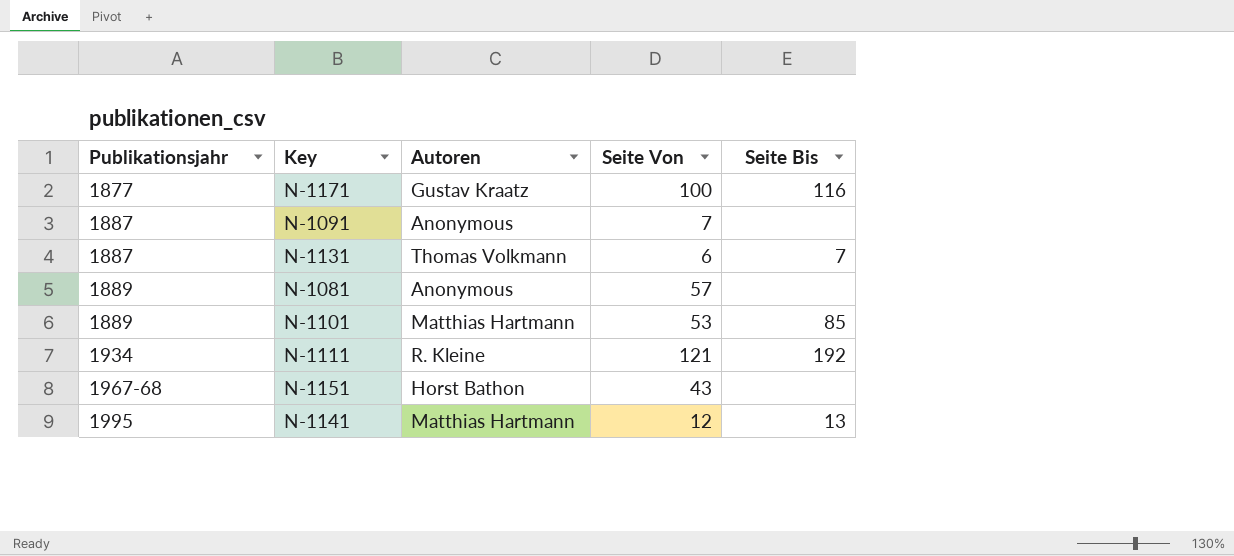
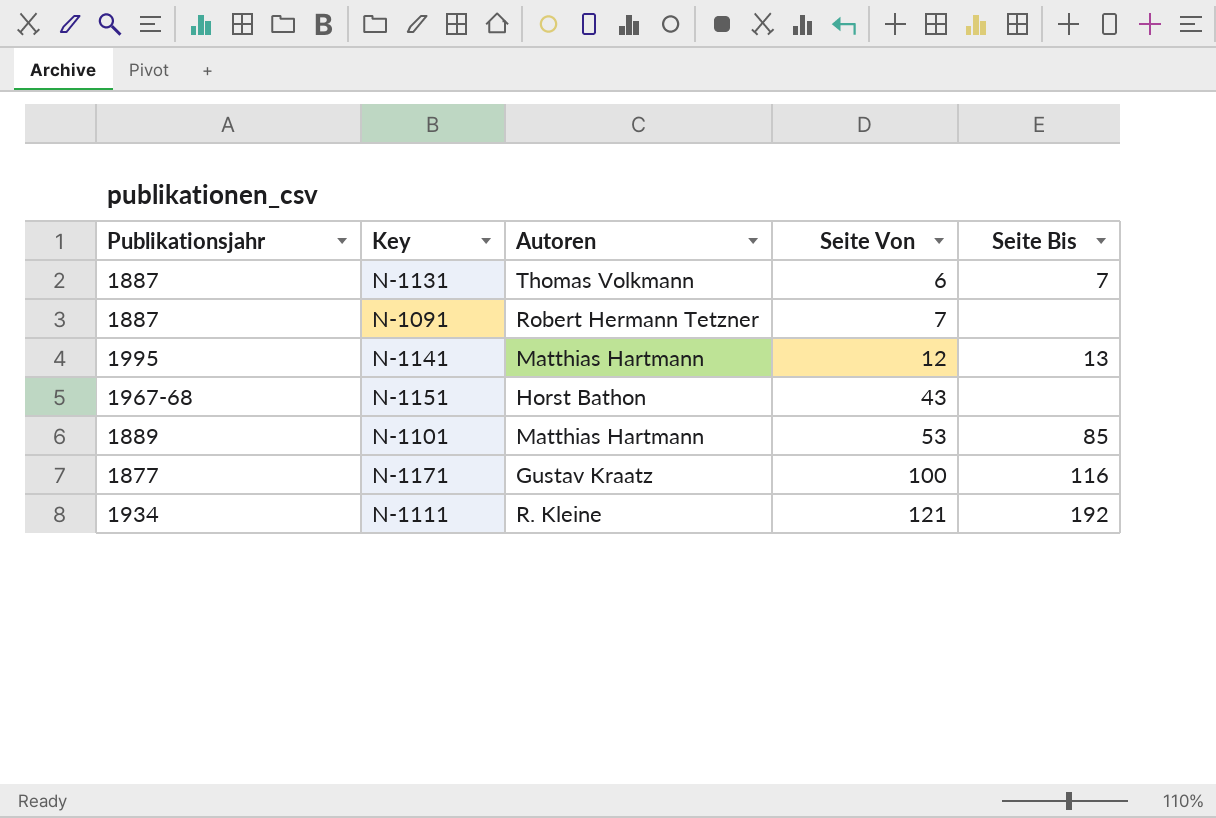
row order: Publikationsjahr ascending -> Seite Von ascending
row N-1081: 1889 | Anonymous | 57 | none -> none
N-1091 | Autoren: Anonymous -> Robert Hermann Tetzner

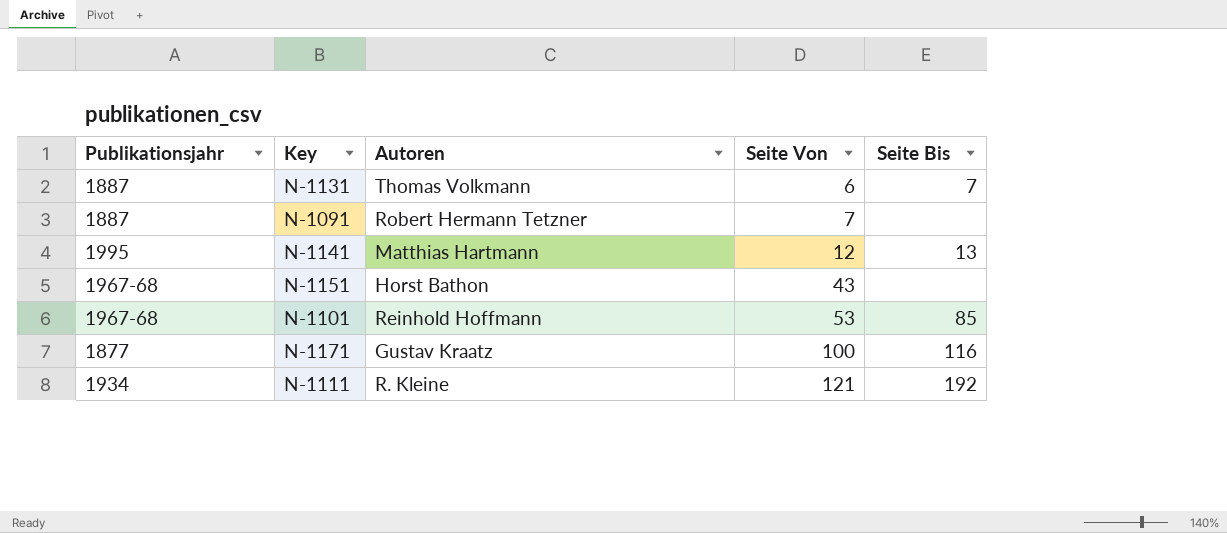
N-1101 | Publikationsjahr: 1889 -> 1967-68
N-1101 | Autoren: Matthias Hartmann -> Reinhold Hoffmann

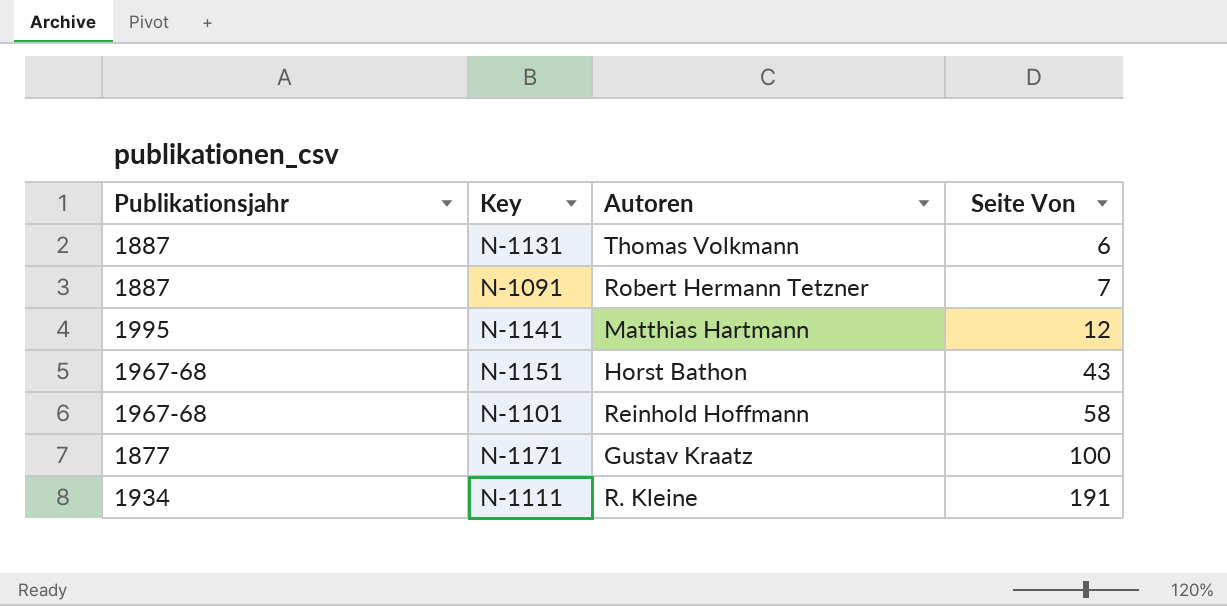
column Seite Bis | position: 5 -> none
N-1101 | Seite Von: 53 -> 58
N-1111 | Seite Von: 121 -> 191

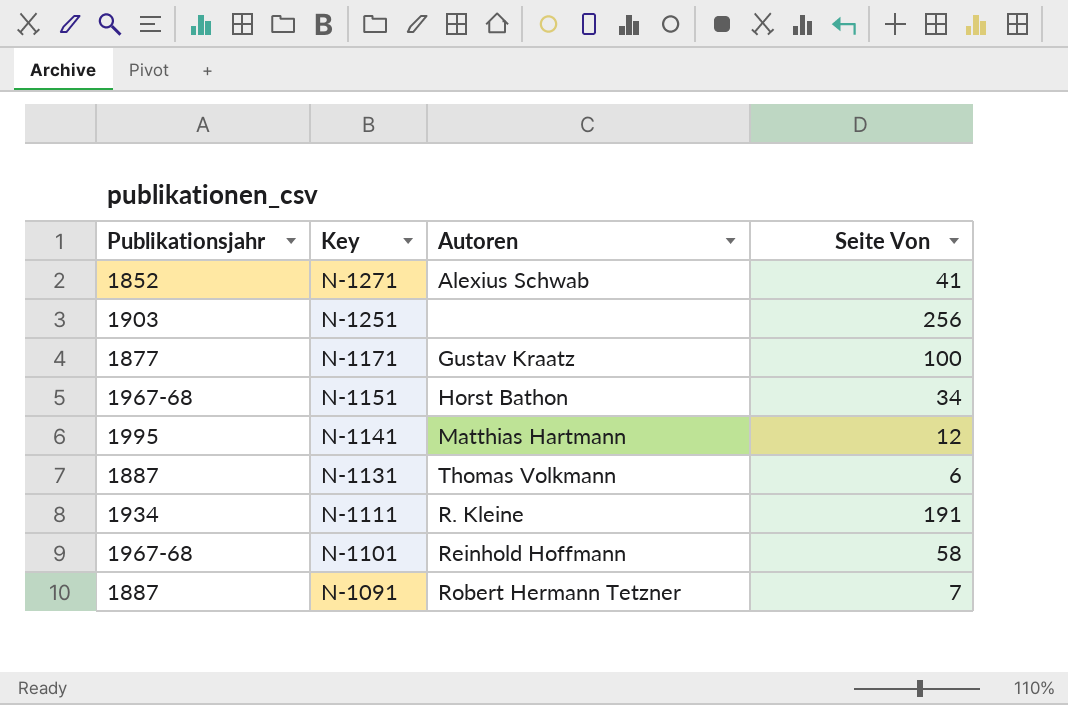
row order: Seite Von ascending -> Key descending
row N-1271: none -> 1852 | Alexius Schwab | 41
row N-1251: none -> 1903 | none | 256
N-1151 | Seite Von: 43 -> 34

